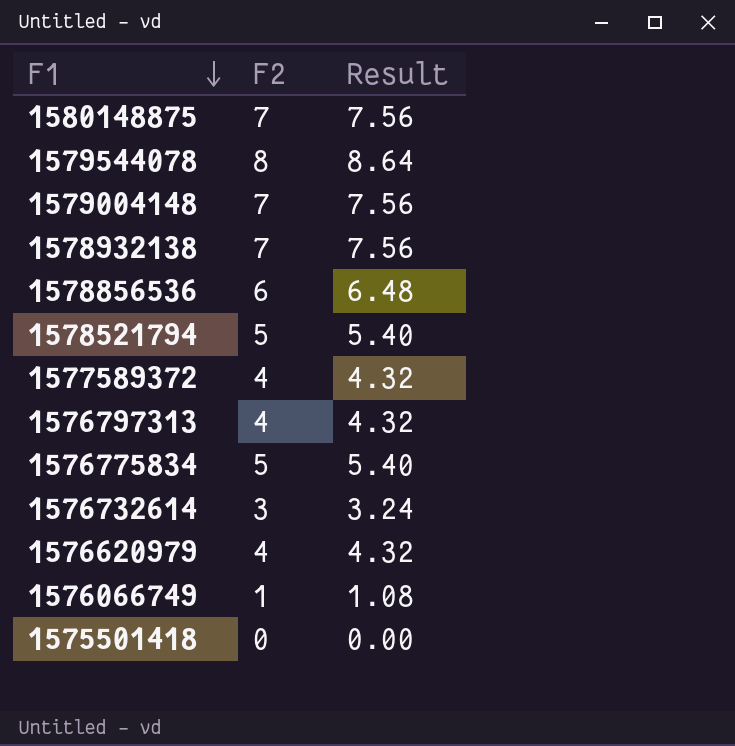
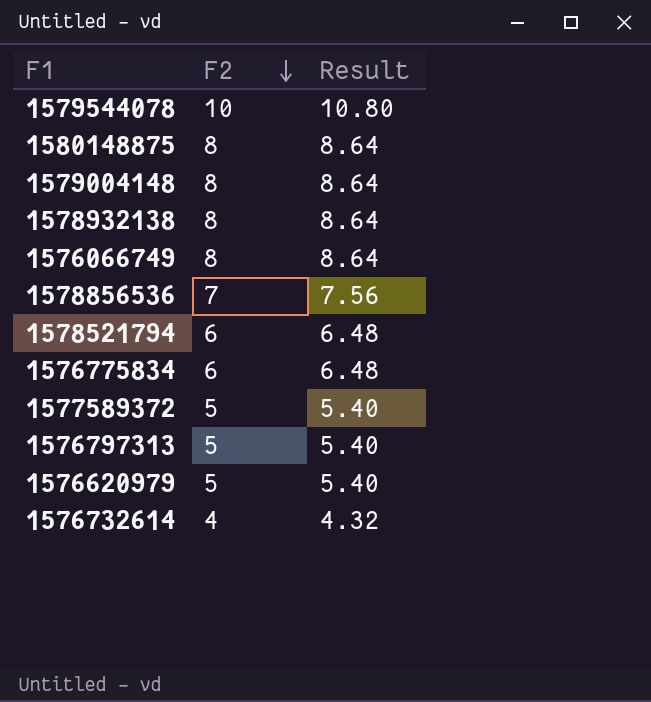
row order: F1 descending -> F2 descending
row 1575501418: 0 | 0.00 -> none
1579544078 | F2: 8 -> 10
1579544078 | Result: 8.64 -> 10.80
1580148875 | F2: 7 -> 8
1580148875 | Result: 7.56 -> 8.64
1579004148 | F2: 7 -> 8
1579004148 | Result: 7.56 -> 8.64
1578932138 | F2: 7 -> 8
1578932138 | Result: 7.56 -> 8.64
1576066749 | F2: 1 -> 8
1576066749 | Result: 1.08 -> 8.64
1578856536 | F2: 6 -> 7
1578856536 | Result: 6.48 -> 7.56
1578521794 | F2: 5 -> 6
1578521794 | Result: 5.40 -> 6.48
1576775834 | F2: 5 -> 6
1576775834 | Result: 5.40 -> 6.48
1577589372 | F2: 4 -> 5
1577589372 | Result: 4.32 -> 5.40
1576797313 | F2: 4 -> 5
1576797313 | Result: 4.32 -> 5.40
1576620979 | F2: 4 -> 5
1576620979 | Result: 4.32 -> 5.40
1576732614 | F2: 3 -> 4
1576732614 | Result: 3.24 -> 4.32

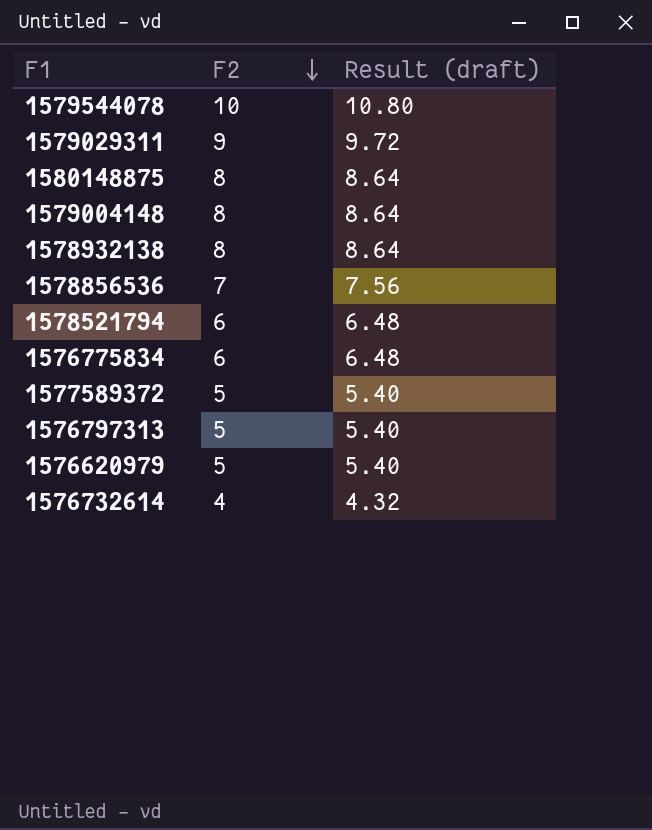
column name: Result -> Result (draft)
row 1576066749: 8 | 8.64 -> none
row 1579029311: none -> 9 | 9.72

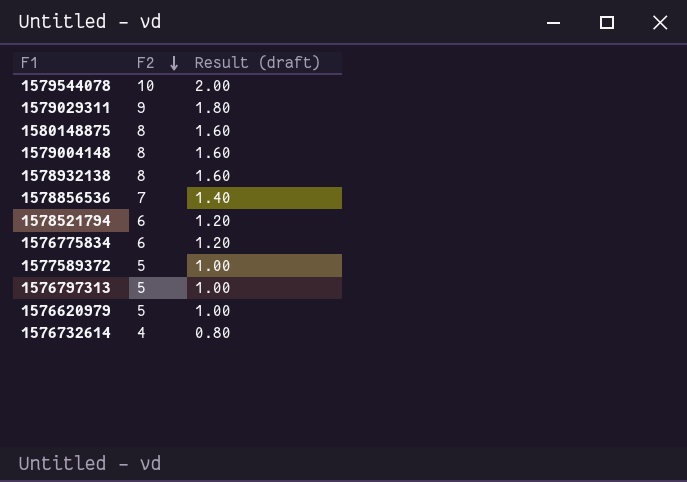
column Result (draft) | formula: [F2] * 1.08 -> [F2] * 0.2

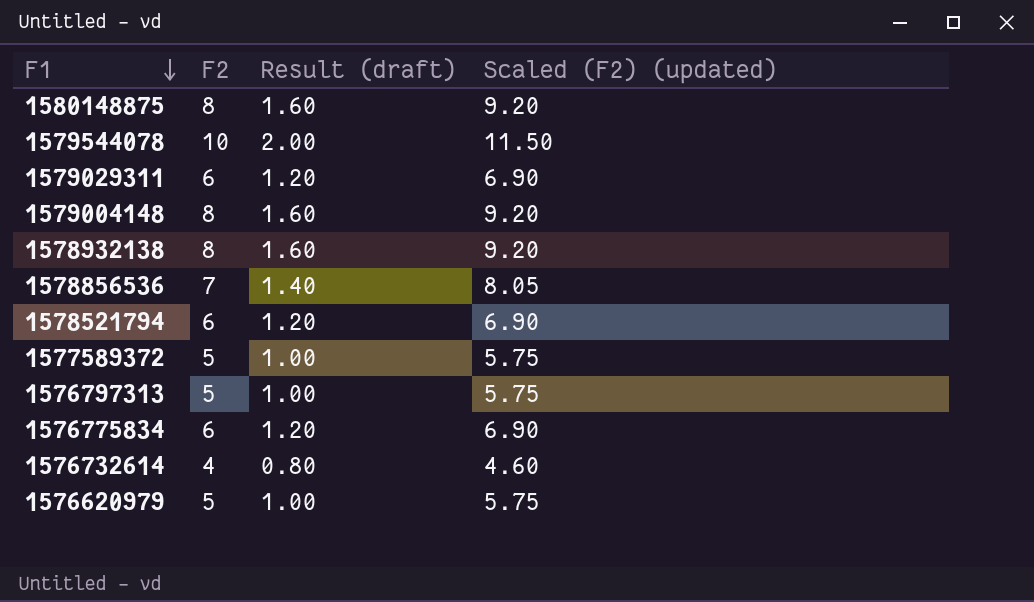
row order: F2 descending -> F1 descending
column Scaled (F2) (updated) | formula: none -> [F2] * 1.15
1579029311 | F2: 9 -> 6
1579029311 | Result (draft): 1.80 -> 1.20

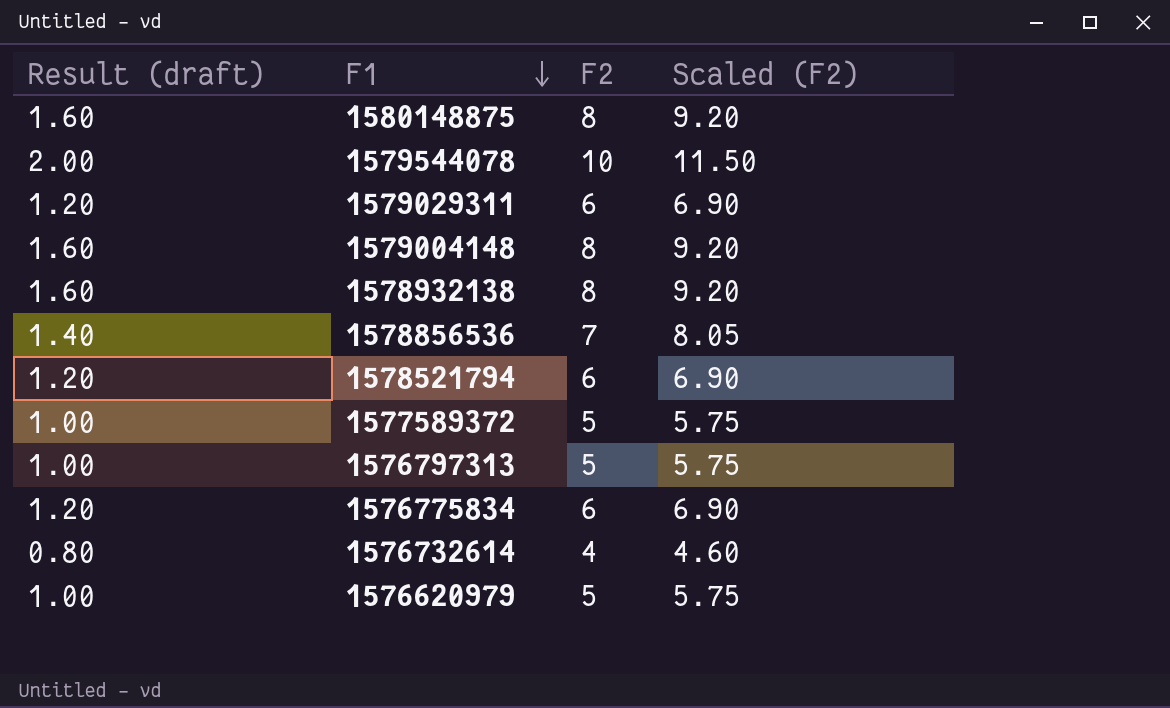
column Result (draft) | position: 3 -> 1
column name: Scaled (F2) (updated) -> Scaled (F2)

